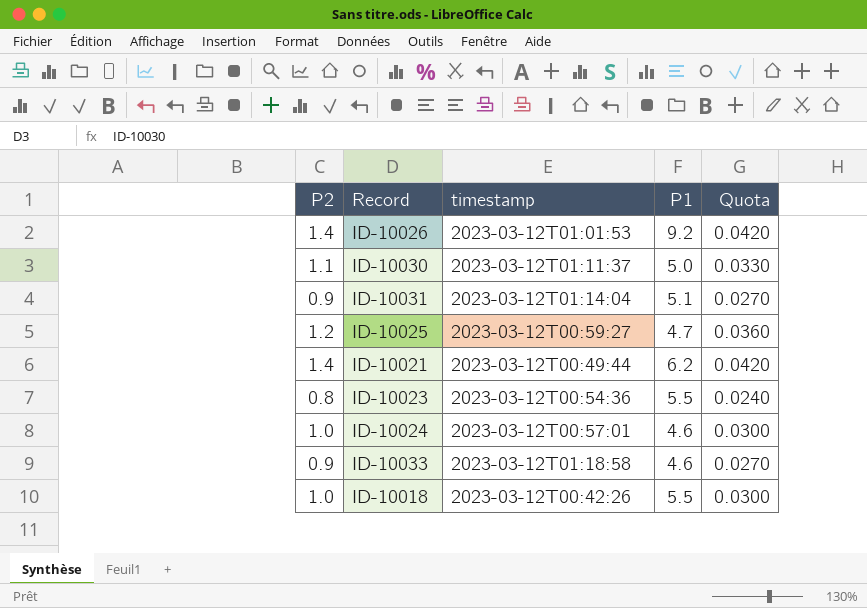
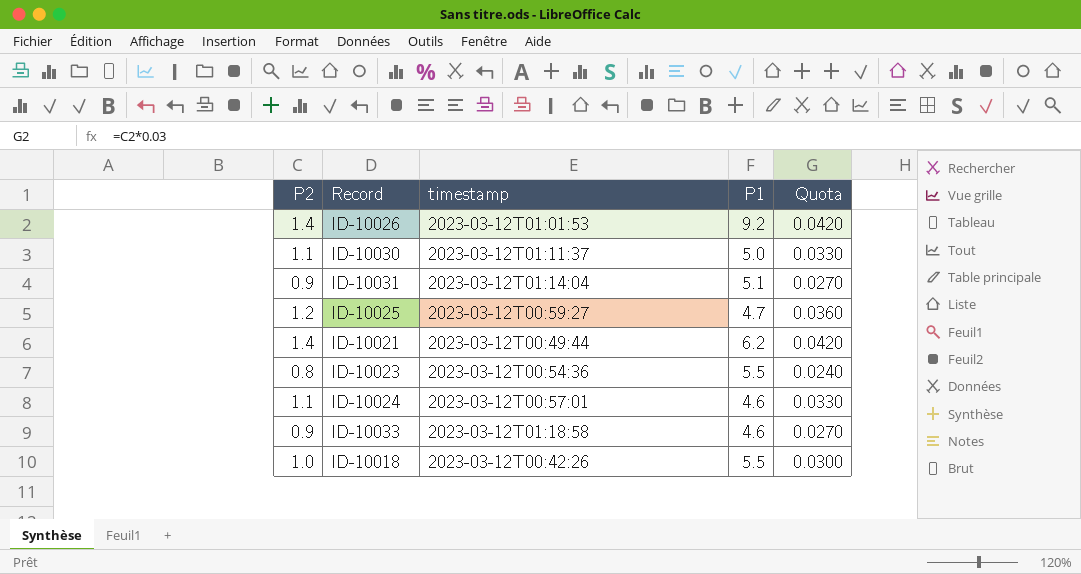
ID-10024 | P2: 1.0 -> 1.1
ID-10024 | Quota: 0.0300 -> 0.0330

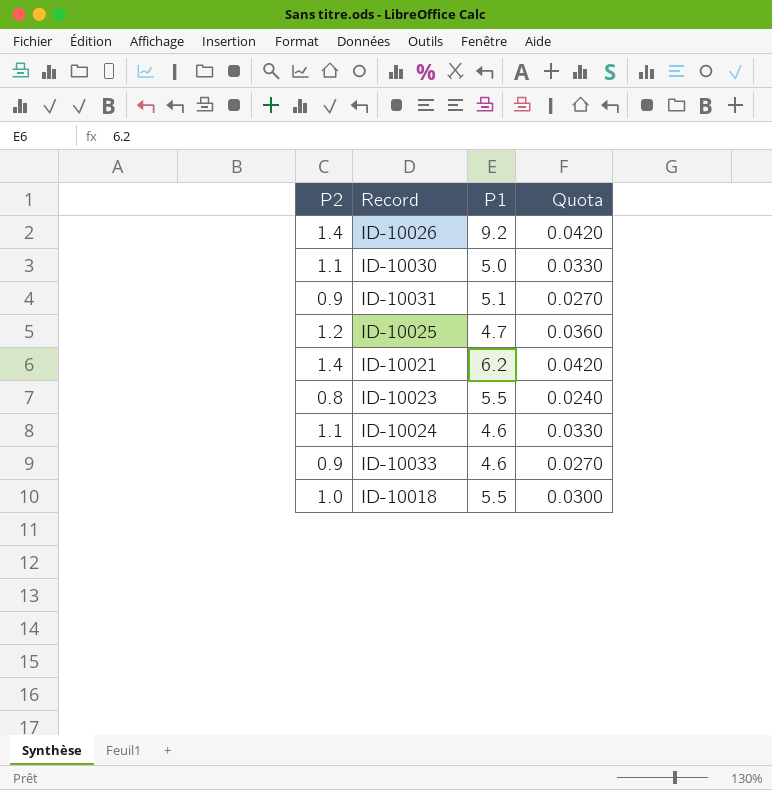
column timestamp | position: 3 -> none

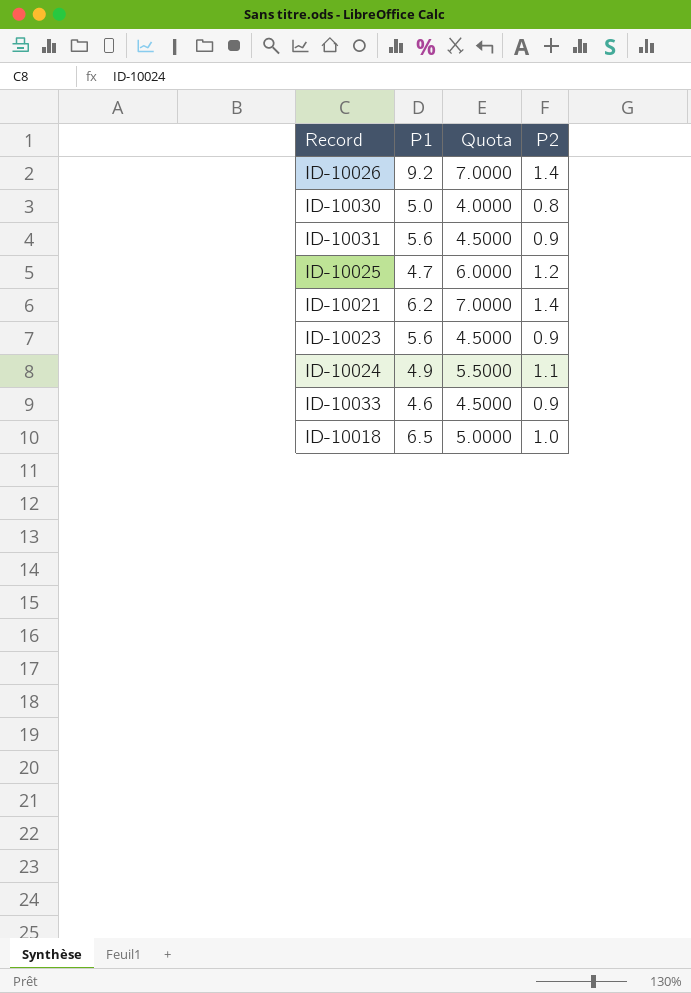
column Quota | formula: [P2] * 0.03 -> [P2] * 5
column P2 | position: 1 -> 4
ID-10030 | P2: 1.1 -> 0.8
ID-10031 | P1: 5.1 -> 5.6
ID-10023 | P1: 5.5 -> 5.6
ID-10023 | P2: 0.8 -> 0.9
ID-10024 | P1: 4.6 -> 4.9
ID-10018 | P1: 5.5 -> 6.5

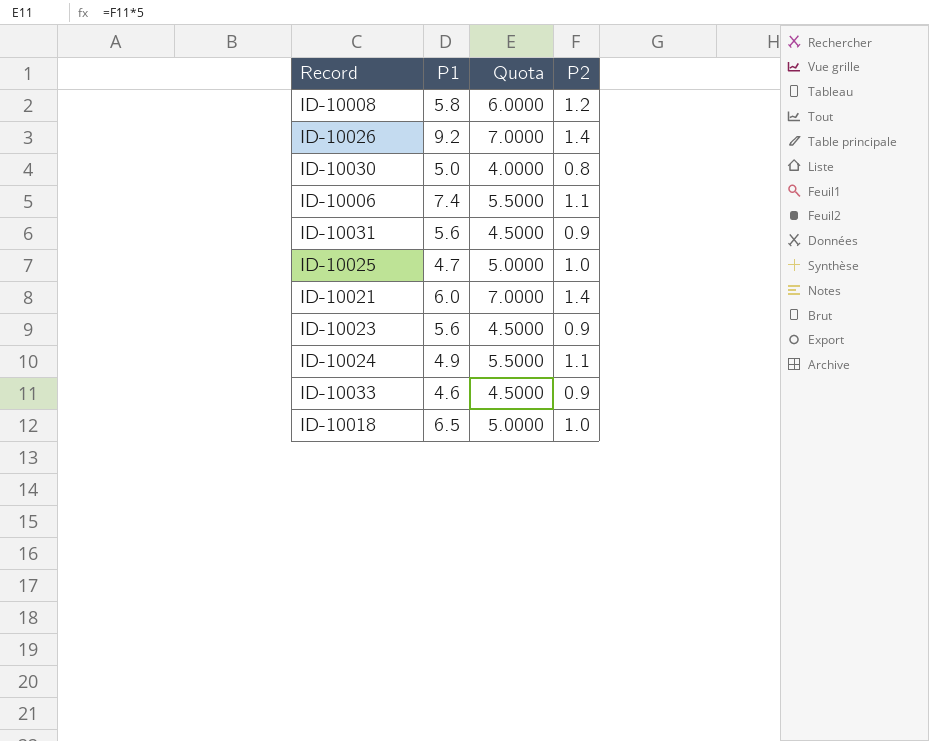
row ID-10008: none -> 5.8 | 6.0000 | 1.2
row ID-10006: none -> 7.4 | 5.5000 | 1.1
ID-10025 | Quota: 6.0000 -> 5.0000
ID-10025 | P2: 1.2 -> 1.0
ID-10021 | P1: 6.2 -> 6.0

